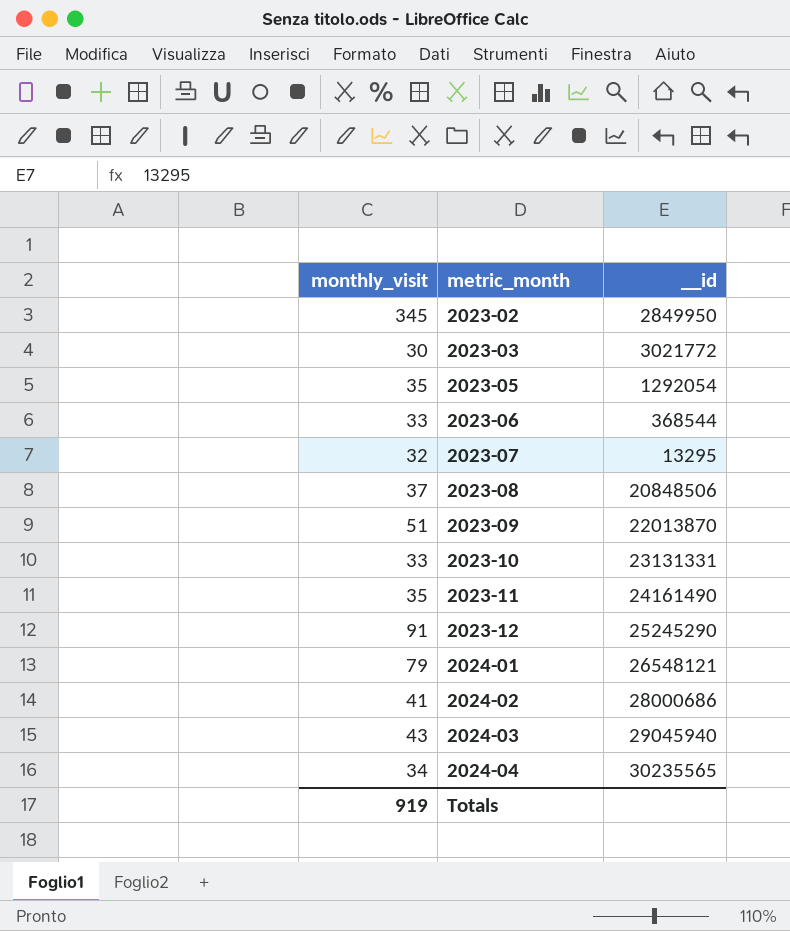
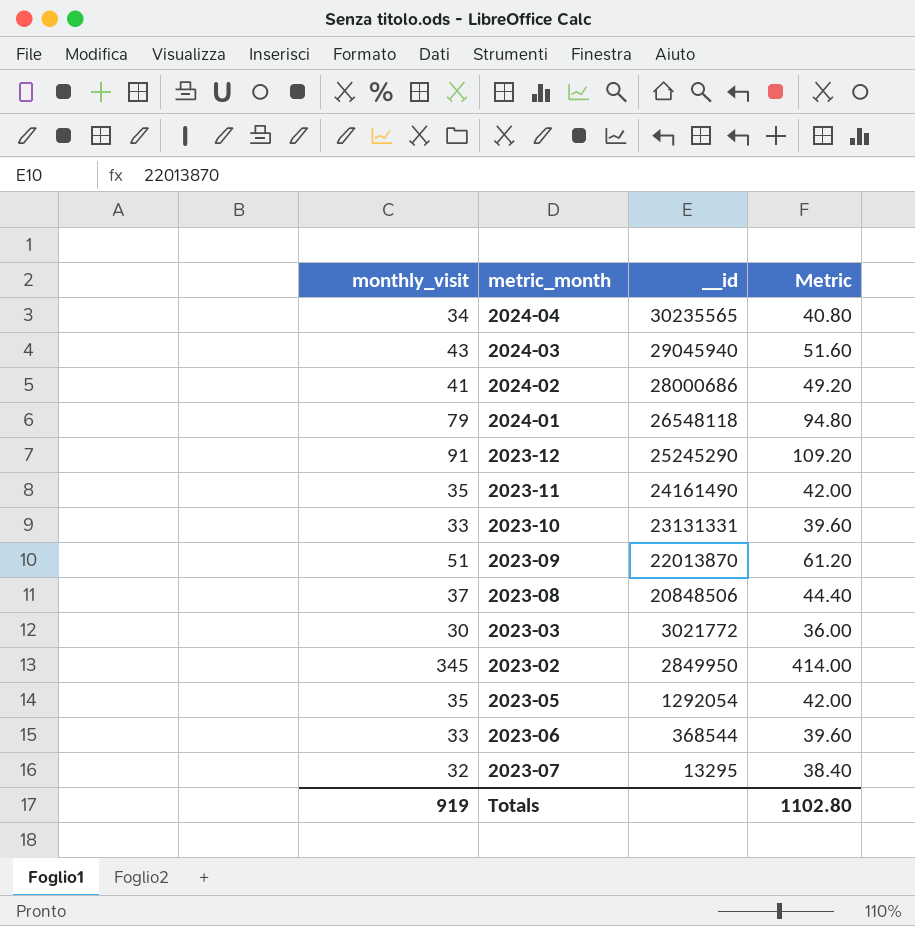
row order: metric_month ascending -> __id descending
column Metric | formula: none -> [monthly_visit] * 1.2
2024-01 | __id: 26548121 -> 26548118

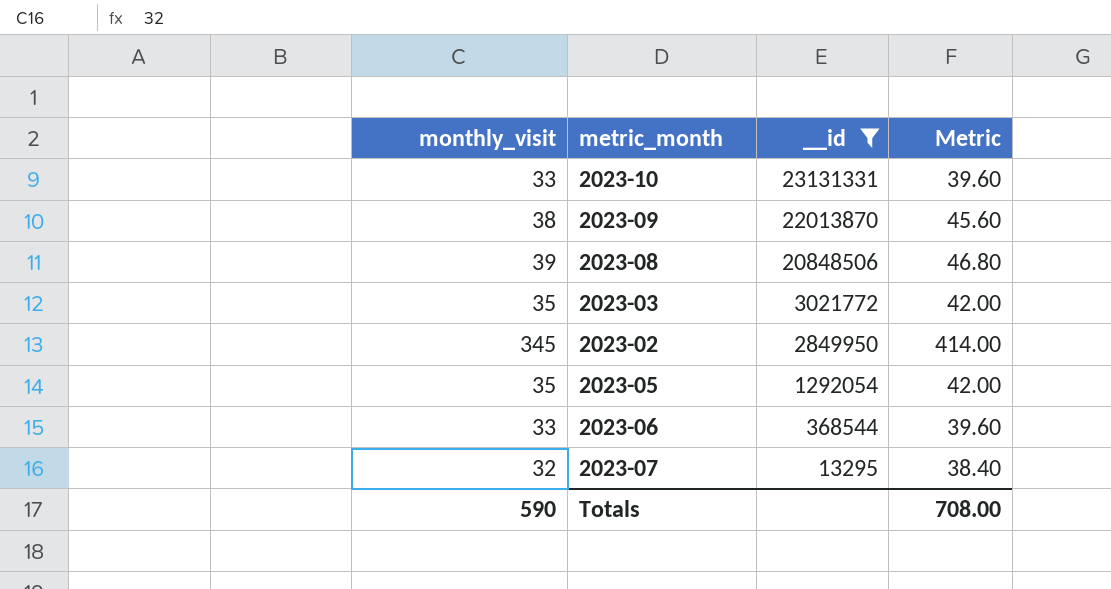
filter: none -> __id <= 23131331
2023-09 | monthly_visit: 51 -> 38
2023-09 | Metric: 61.20 -> 45.60
2023-08 | monthly_visit: 37 -> 39
2023-08 | Metric: 44.40 -> 46.80
2023-03 | monthly_visit: 30 -> 35
2023-03 | Metric: 36.00 -> 42.00
Totals | monthly_visit: 919 -> 590
Totals | Metric: 1102.80 -> 708.00

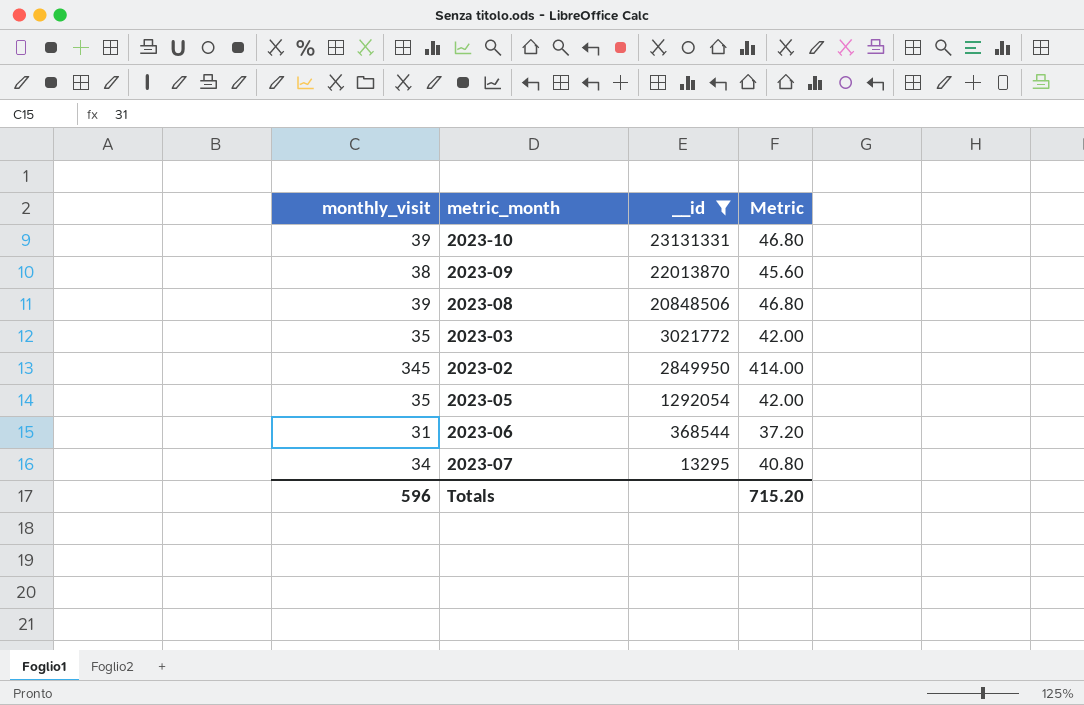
2023-10 | monthly_visit: 33 -> 39
2023-10 | Metric: 39.60 -> 46.80
2023-06 | monthly_visit: 33 -> 31
2023-06 | Metric: 39.60 -> 37.20
2023-07 | monthly_visit: 32 -> 34
2023-07 | Metric: 38.40 -> 40.80
Totals | monthly_visit: 590 -> 596
Totals | Metric: 708.00 -> 715.20

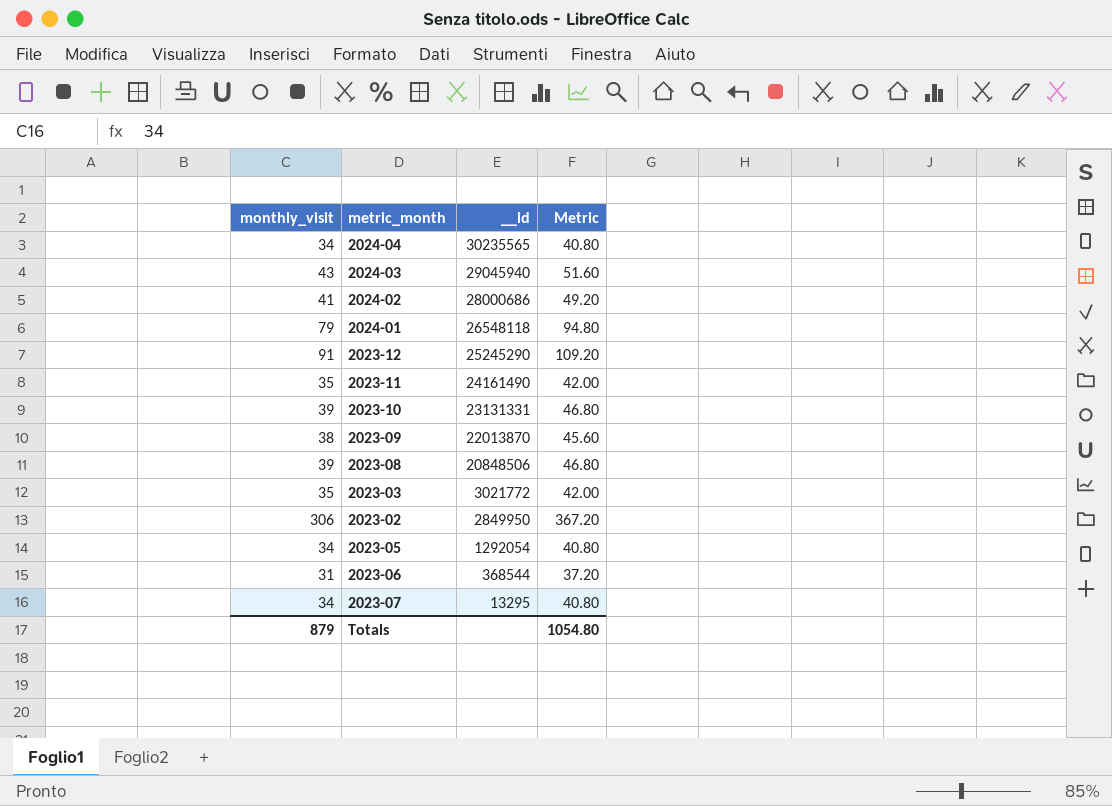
filter: __id <= 23131331 -> none
2023-02 | monthly_visit: 345 -> 306
2023-02 | Metric: 414.00 -> 367.20
2023-05 | monthly_visit: 35 -> 34
2023-05 | Metric: 42.00 -> 40.80
Totals | monthly_visit: 596 -> 879
Totals | Metric: 715.20 -> 1054.80

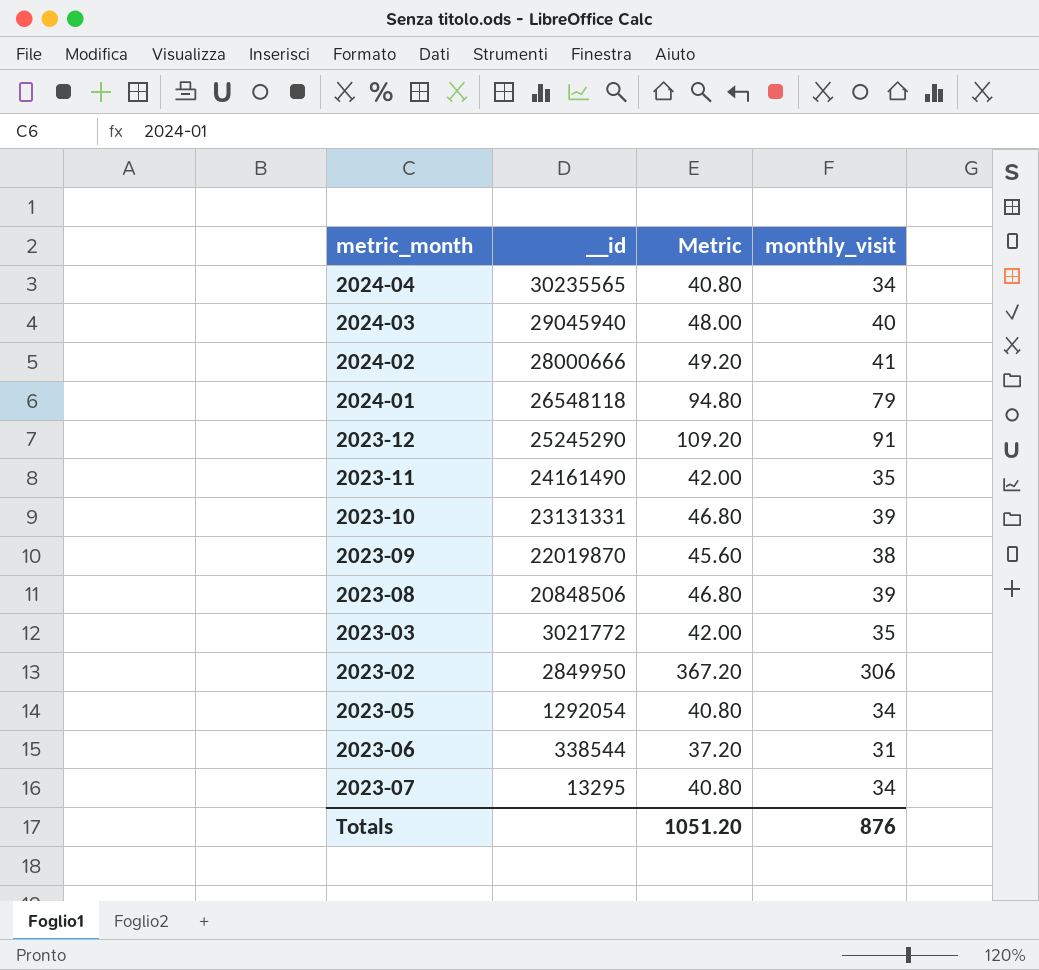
column monthly_visit | position: 1 -> 4
2024-03 | Metric: 51.60 -> 48.00
2024-03 | monthly_visit: 43 -> 40
2024-02 | __id: 28000686 -> 28000666
2023-09 | __id: 22013870 -> 22019870
2023-06 | __id: 368544 -> 338544
Totals | Metric: 1054.80 -> 1051.20
Totals | monthly_visit: 879 -> 876

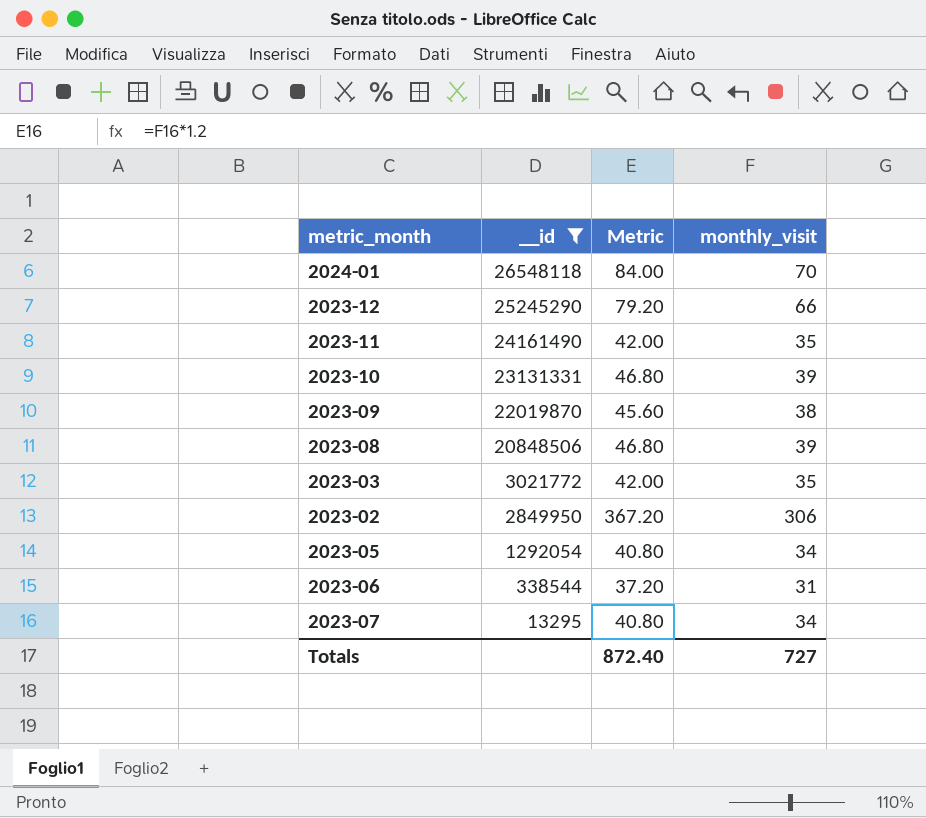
filter: none -> __id <= 26548118
2024-01 | Metric: 94.80 -> 84.00
2024-01 | monthly_visit: 79 -> 70
2023-12 | Metric: 109.20 -> 79.20
2023-12 | monthly_visit: 91 -> 66
Totals | Metric: 1051.20 -> 872.40
Totals | monthly_visit: 876 -> 727

